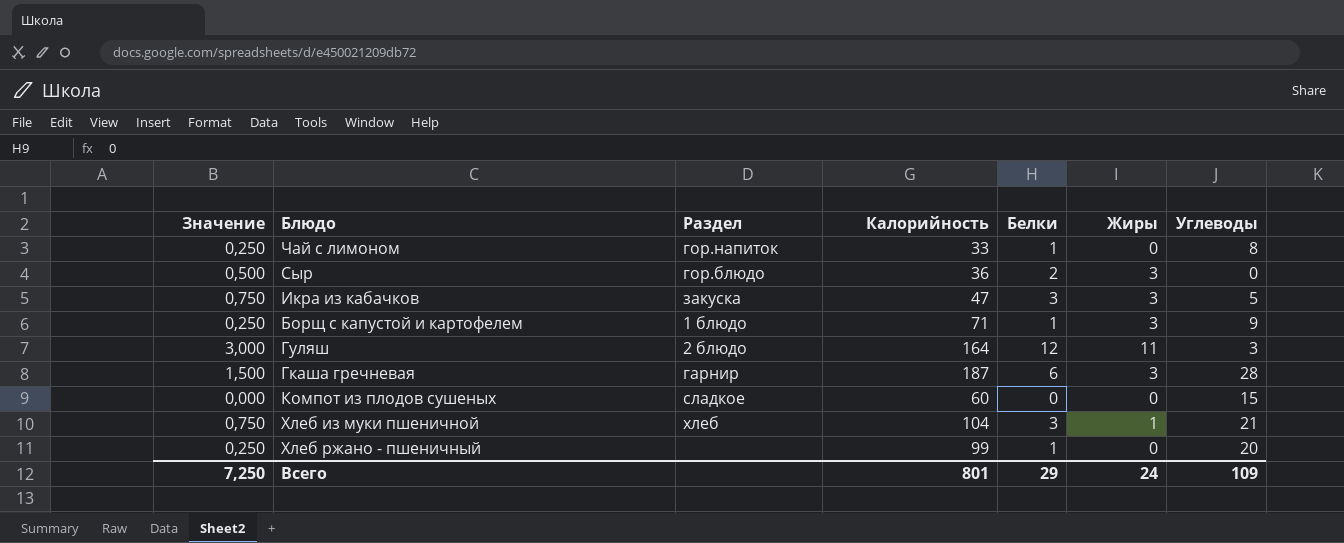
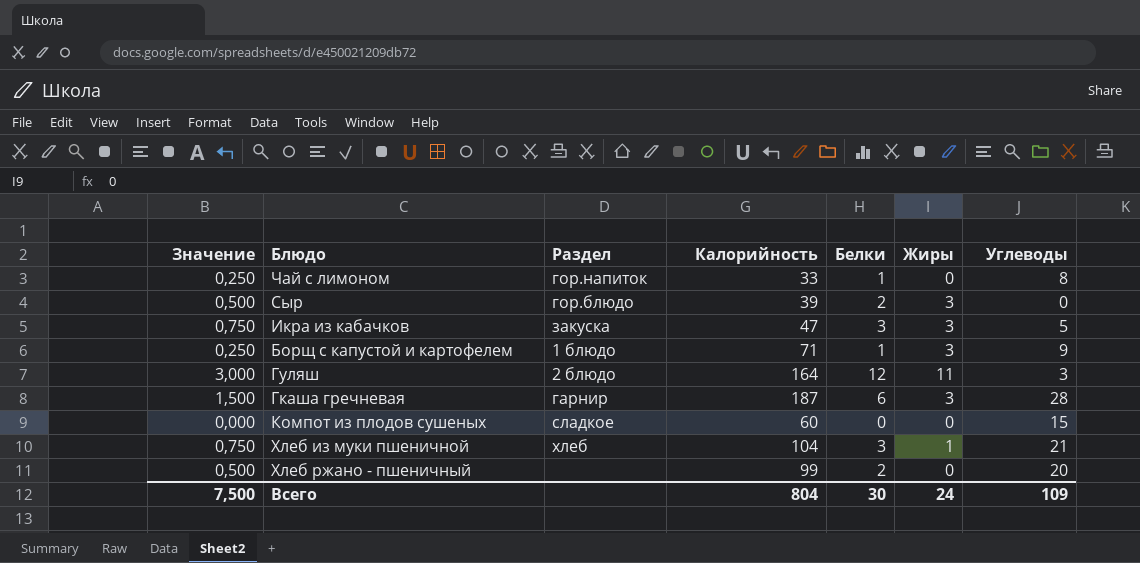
Сыр | Калорийность: 36 -> 39
Хлеб ржано - пшеничный | Значение: 0,250 -> 0,500
Хлеб ржано - пшеничный | Белки: 1 -> 2
Всего | Значение: 7,250 -> 7,500
Всего | Калорийность: 801 -> 804
Всего | Белки: 29 -> 30

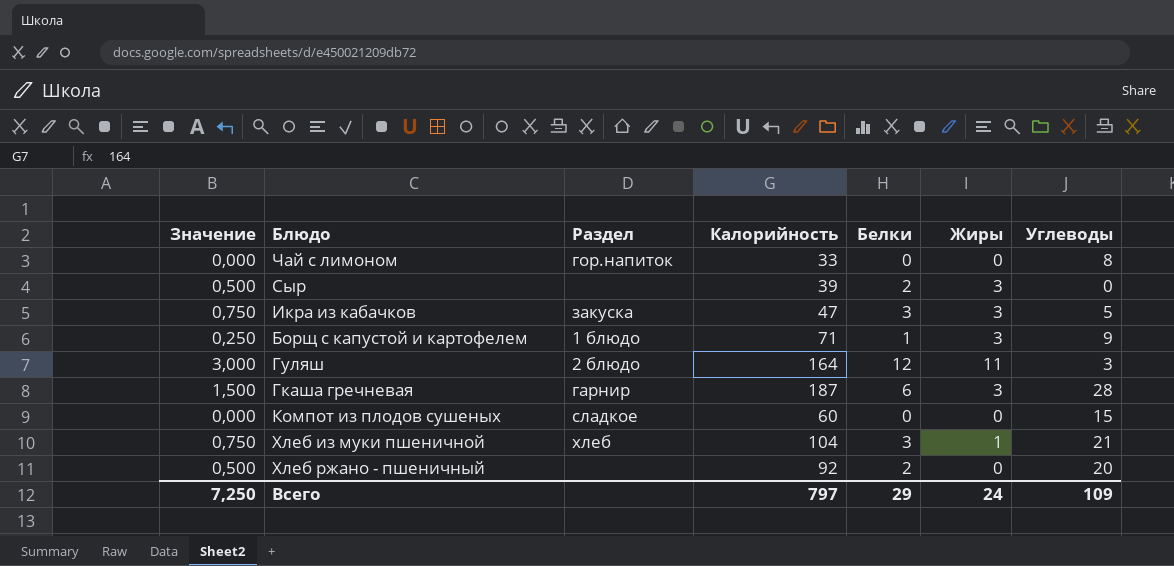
Чай с лимоном | Значение: 0,250 -> 0,000
Чай с лимоном | Белки: 1 -> 0
Сыр | Раздел: гор.блюдо -> none
Хлеб ржано - пшеничный | Калорийность: 99 -> 92
Всего | Значение: 7,500 -> 7,250
Всего | Калорийность: 804 -> 797
Всего | Белки: 30 -> 29

